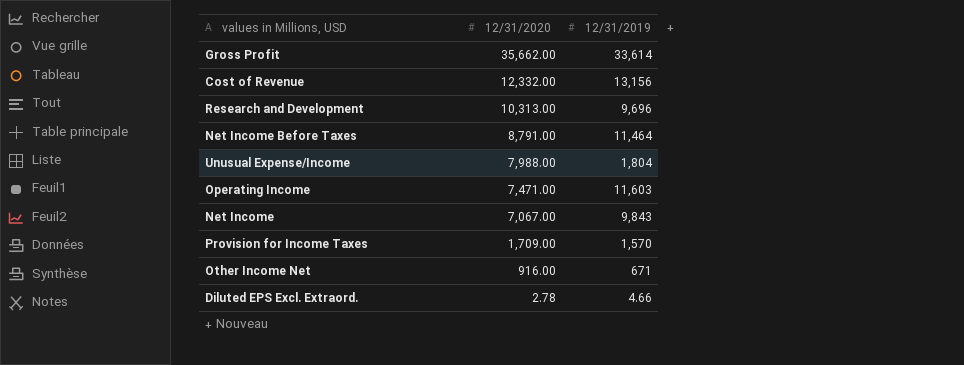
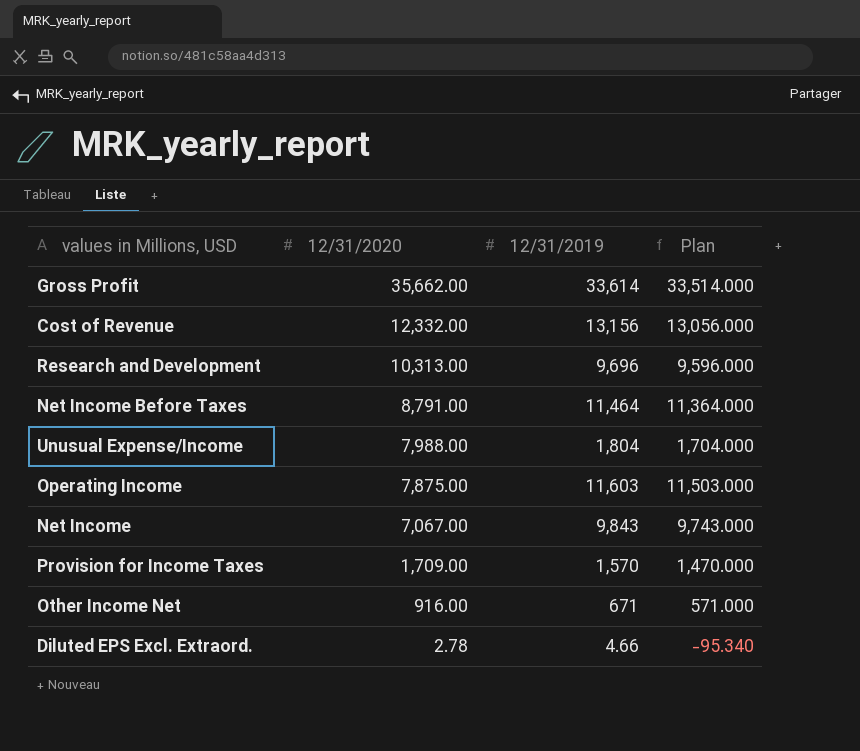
column Plan | formula: none -> [12/31/2019] - 100
Operating Income | 12/31/2020: 7,471.00 -> 7,875.00

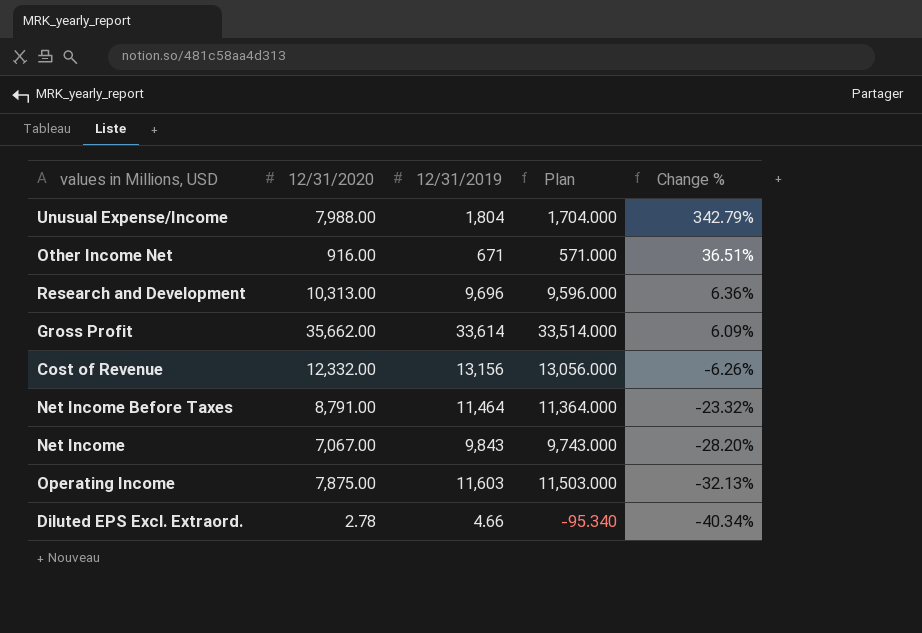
row order: 12/31/2020 descending -> Change % descending
column Change % | formula: none -> ([12/31/2020] - [12/31/2019]) / [12/31/2019]
row Provision for Income Taxes: 1,709.00 | 1,570 | 1,470.000 -> none

